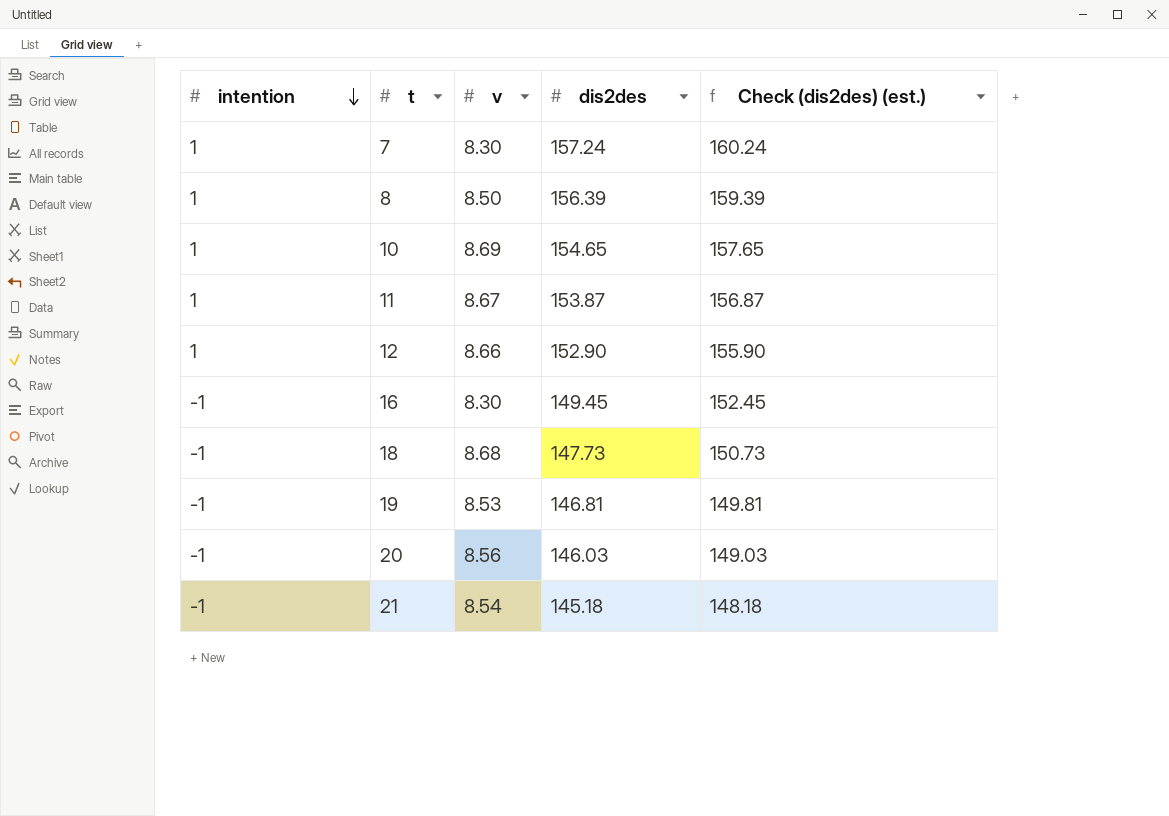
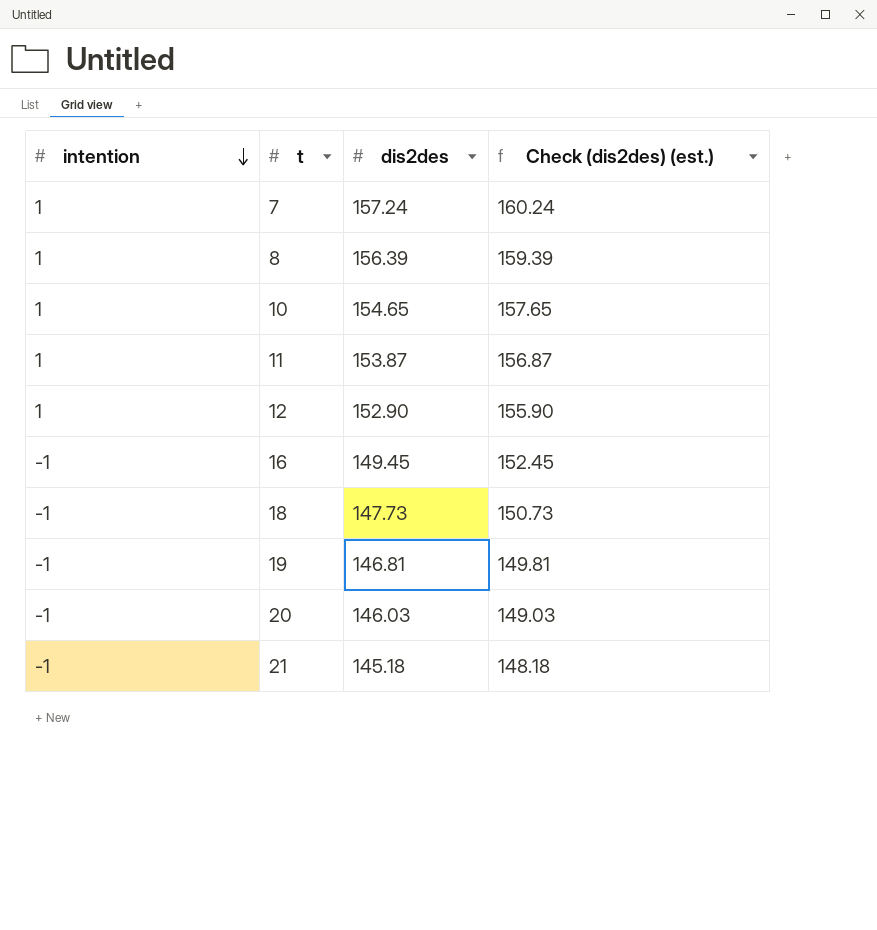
column v | position: 3 -> none

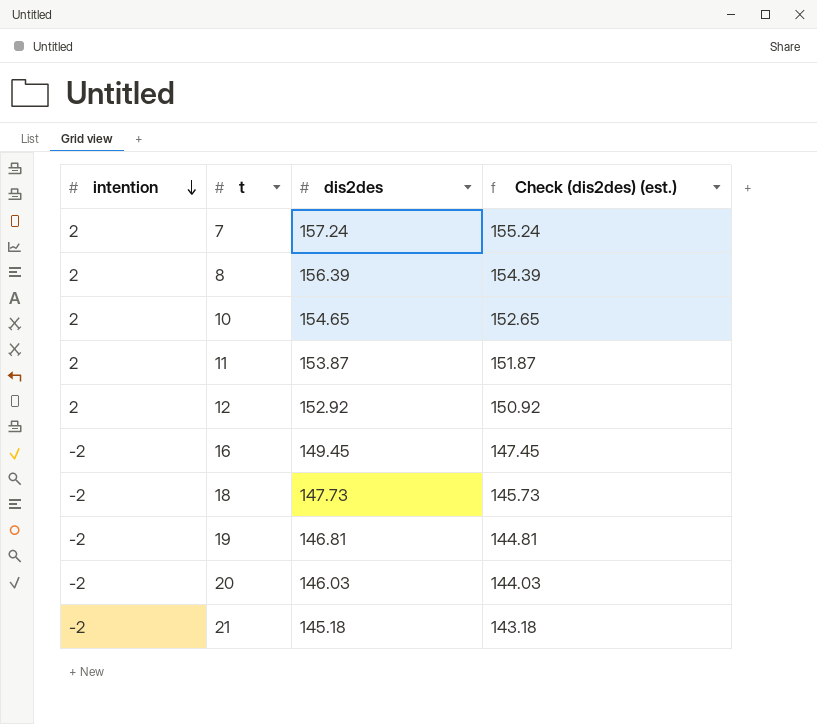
column Check (dis2des) (est.) | formula: [dis2des] + 3 -> [dis2des] - 2
7 | intention: 1 -> 2
8 | intention: 1 -> 2
10 | intention: 1 -> 2
11 | intention: 1 -> 2
12 | intention: 1 -> 2
12 | dis2des: 152.90 -> 152.92
16 | intention: -1 -> -2
18 | intention: -1 -> -2
19 | intention: -1 -> -2
20 | intention: -1 -> -2
21 | intention: -1 -> -2

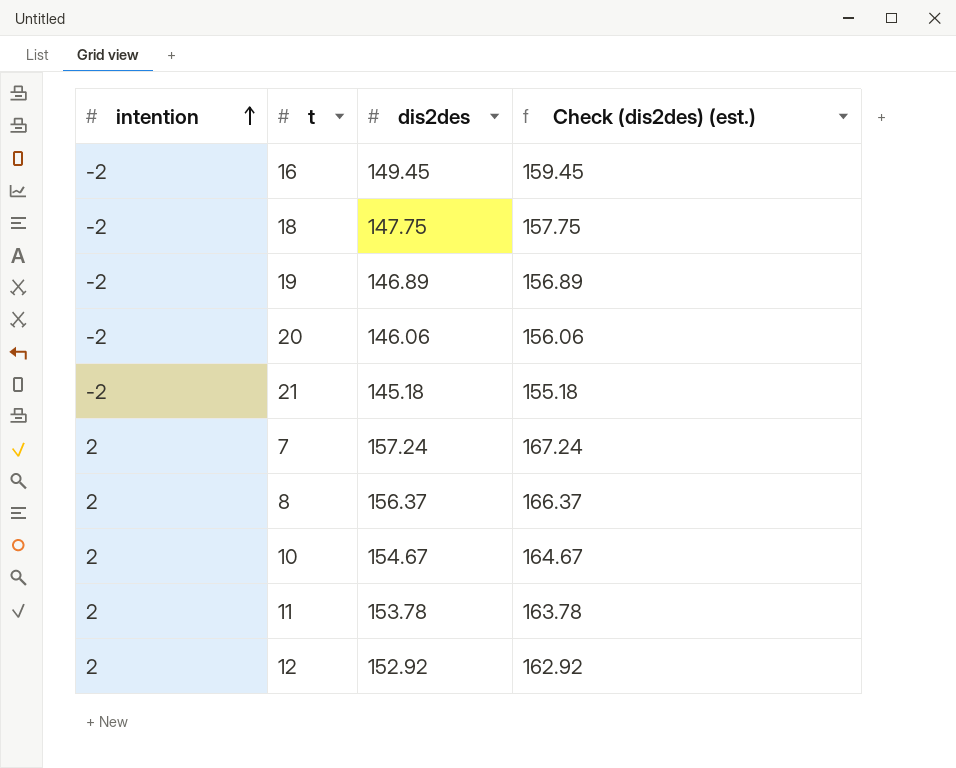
row order: intention descending -> intention ascending
column Check (dis2des) (est.) | formula: [dis2des] - 2 -> [dis2des] + 10
18 | dis2des: 147.73 -> 147.75
19 | dis2des: 146.81 -> 146.89
20 | dis2des: 146.03 -> 146.06
8 | dis2des: 156.39 -> 156.37
10 | dis2des: 154.65 -> 154.67
11 | dis2des: 153.87 -> 153.78

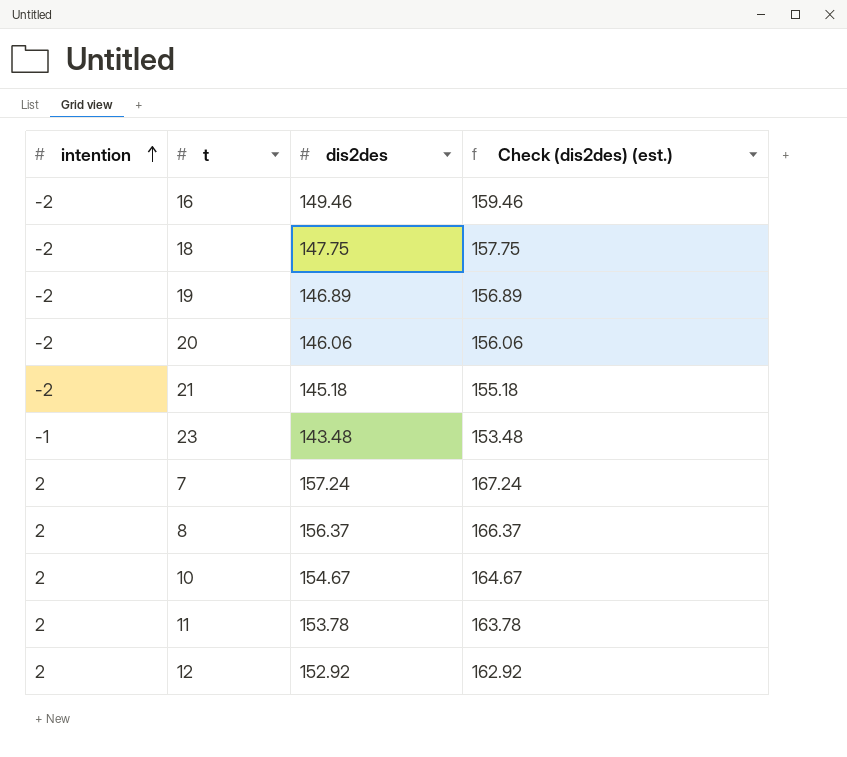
16 | dis2des: 149.45 -> 149.46
16 | Check (dis2des) (est.): 159.45 -> 159.46
row 23: none -> -1 | 143.48 | 153.48

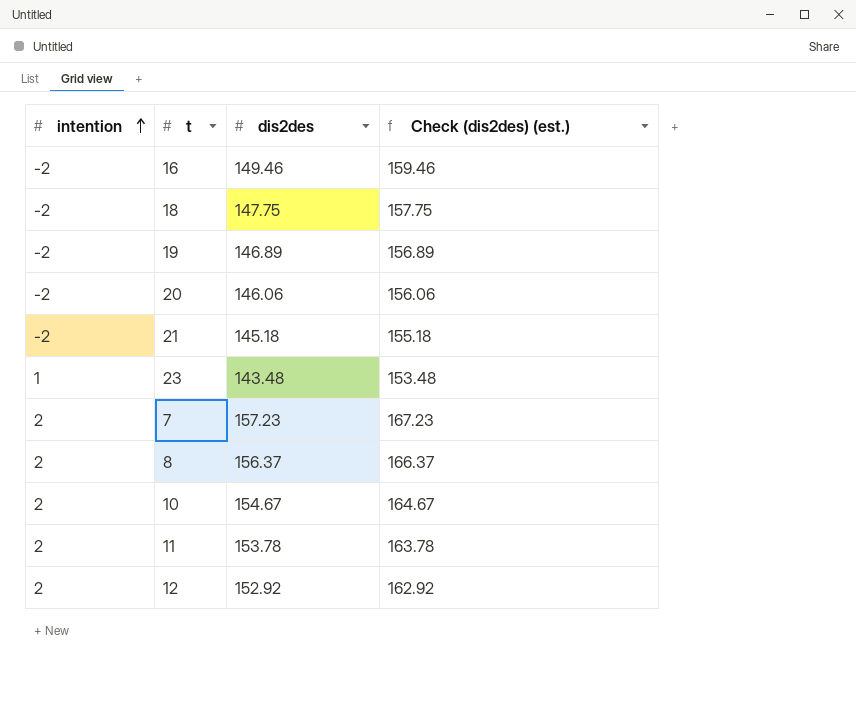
23 | intention: -1 -> 1
7 | dis2des: 157.24 -> 157.23
7 | Check (dis2des) (est.): 167.24 -> 167.23

